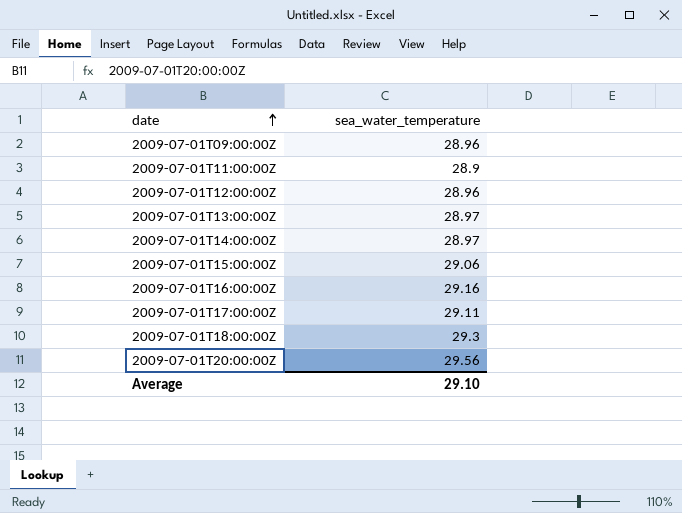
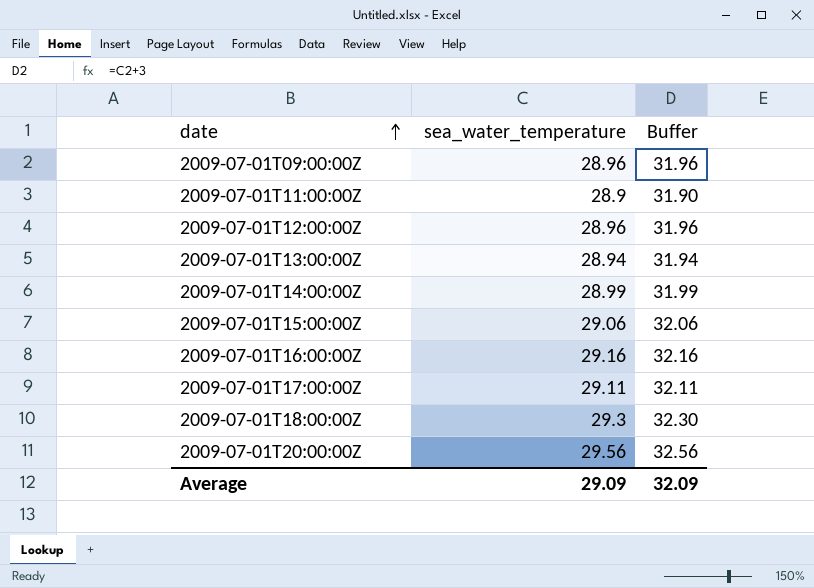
column Buffer | formula: none -> [sea_water_temperature] + 3
2009-07-01T13:00:00Z | sea_water_temperature: 28.97 -> 28.94
2009-07-01T14:00:00Z | sea_water_temperature: 28.97 -> 28.99
Average | sea_water_temperature: 29.10 -> 29.09

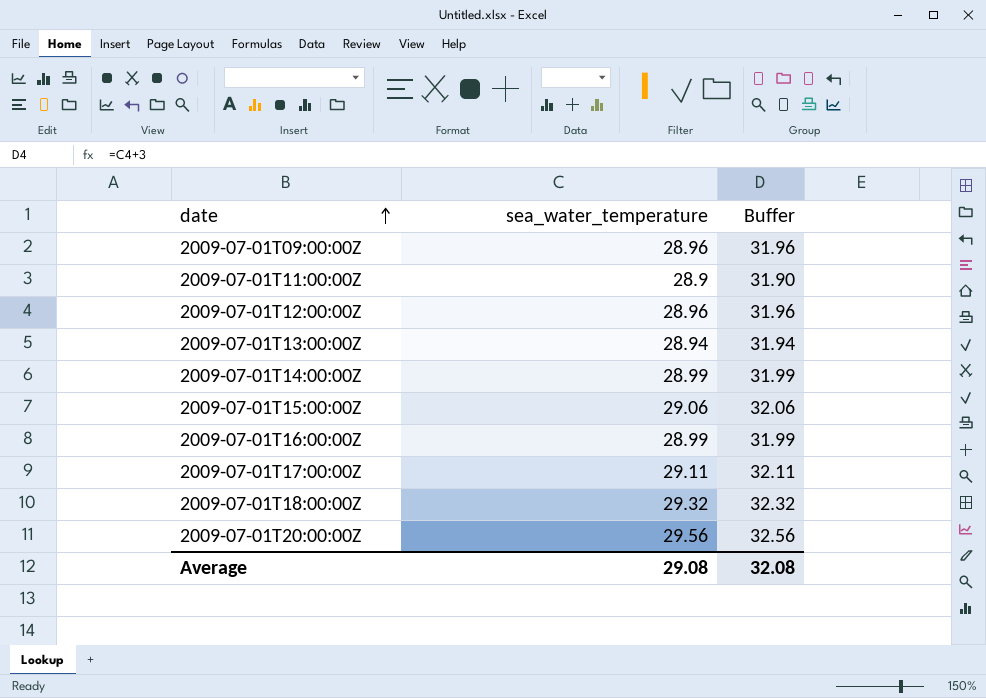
2009-07-01T16:00:00Z | sea_water_temperature: 29.16 -> 28.99
2009-07-01T16:00:00Z | Buffer: 32.16 -> 31.99
2009-07-01T18:00:00Z | sea_water_temperature: 29.3 -> 29.32
2009-07-01T18:00:00Z | Buffer: 32.30 -> 32.32
Average | sea_water_temperature: 29.09 -> 29.08
Average | Buffer: 32.09 -> 32.08

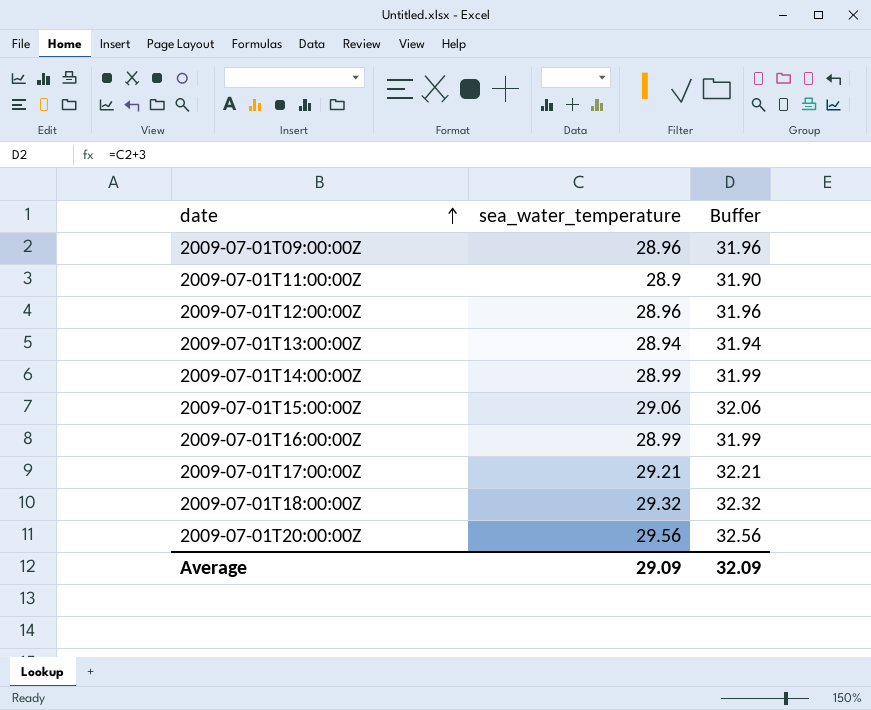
2009-07-01T17:00:00Z | sea_water_temperature: 29.11 -> 29.21
2009-07-01T17:00:00Z | Buffer: 32.11 -> 32.21
Average | sea_water_temperature: 29.08 -> 29.09
Average | Buffer: 32.08 -> 32.09

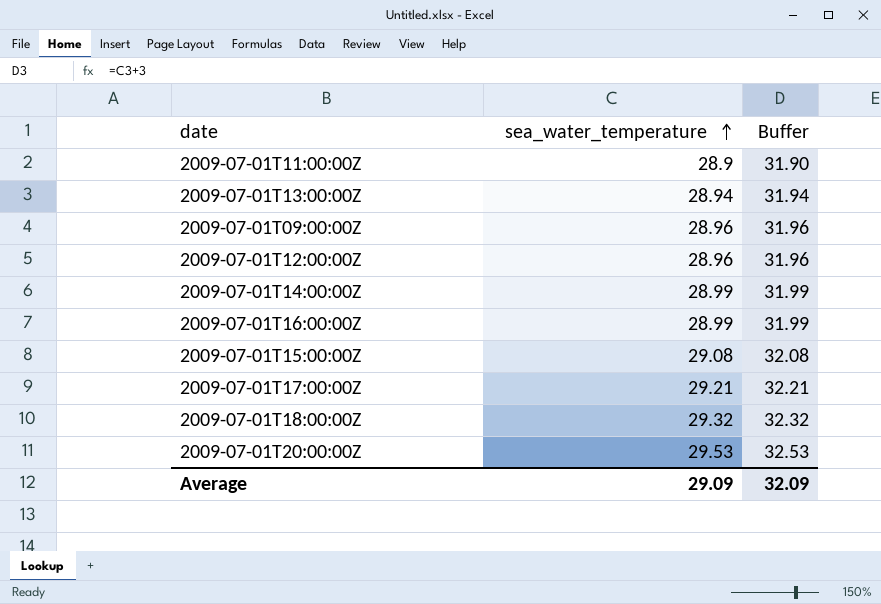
row order: date ascending -> sea_water_temperature ascending
2009-07-01T15:00:00Z | sea_water_temperature: 29.06 -> 29.08
2009-07-01T15:00:00Z | Buffer: 32.06 -> 32.08
2009-07-01T20:00:00Z | sea_water_temperature: 29.56 -> 29.53
2009-07-01T20:00:00Z | Buffer: 32.56 -> 32.53

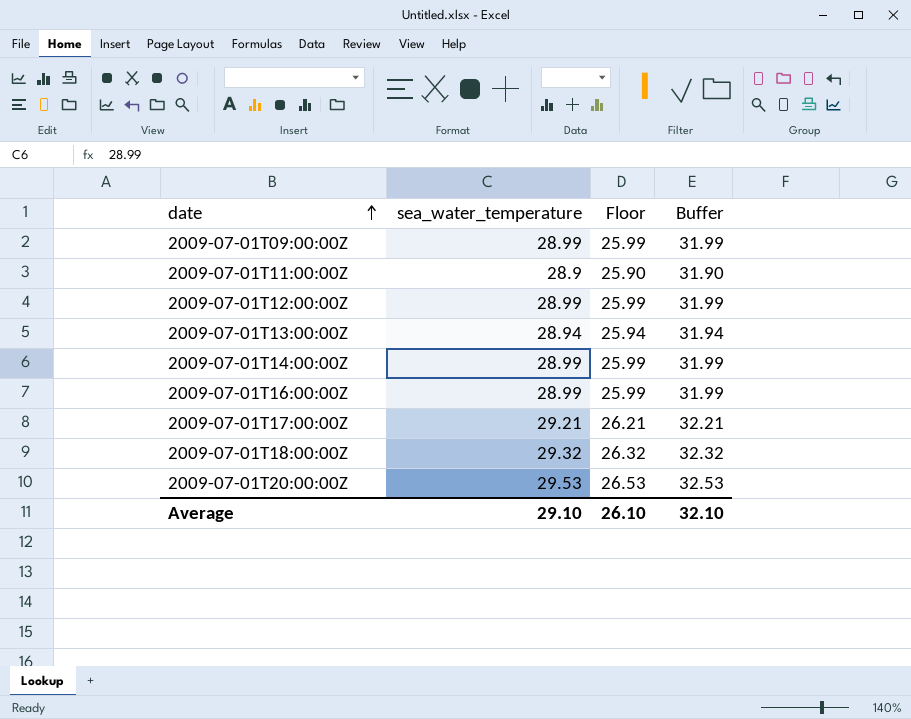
row order: sea_water_temperature ascending -> date ascending
column Floor | formula: none -> [sea_water_temperature] - 3
row 2009-07-01T15:00:00Z: 29.08 | 32.08 -> none
2009-07-01T09:00:00Z | sea_water_temperature: 28.96 -> 28.99
2009-07-01T09:00:00Z | Buffer: 31.96 -> 31.99
2009-07-01T12:00:00Z | sea_water_temperature: 28.96 -> 28.99
2009-07-01T12:00:00Z | Buffer: 31.96 -> 31.99
Average | sea_water_temperature: 29.09 -> 29.10
Average | Buffer: 32.09 -> 32.10

